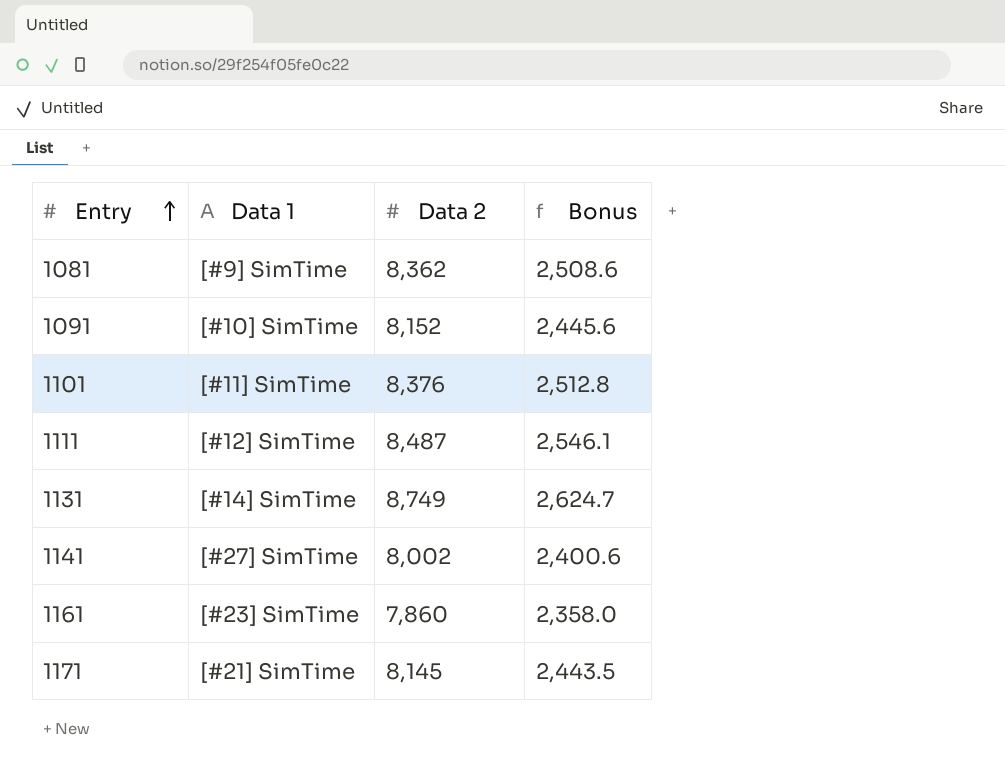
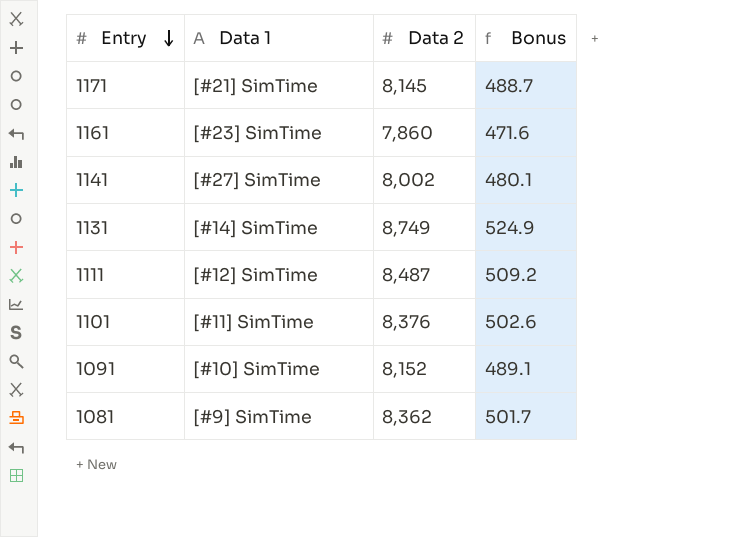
row order: Entry ascending -> Entry descending
column Bonus | formula: [Data 2] * 0.3 -> [Data 2] * 0.06

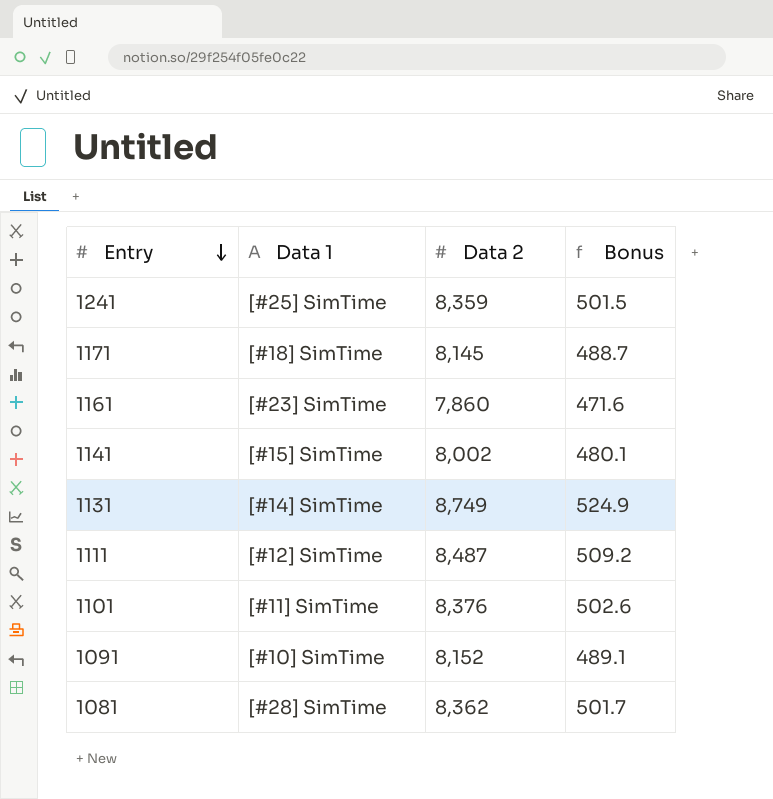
row 1241: none -> [#25] SimTime | 8,359 | 501.5
1171 | Data 1: [#21] SimTime -> [#18] SimTime
1141 | Data 1: [#27] SimTime -> [#15] SimTime
1081 | Data 1: [#9] SimTime -> [#28] SimTime

